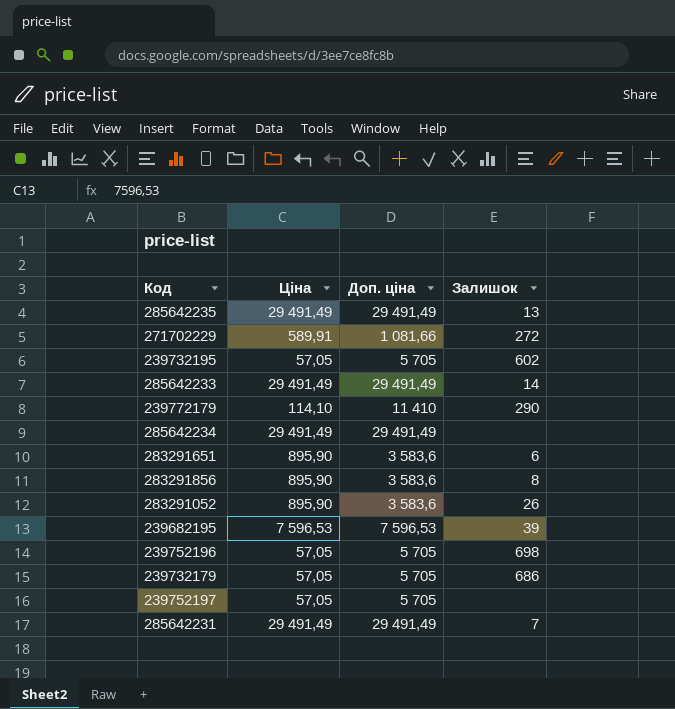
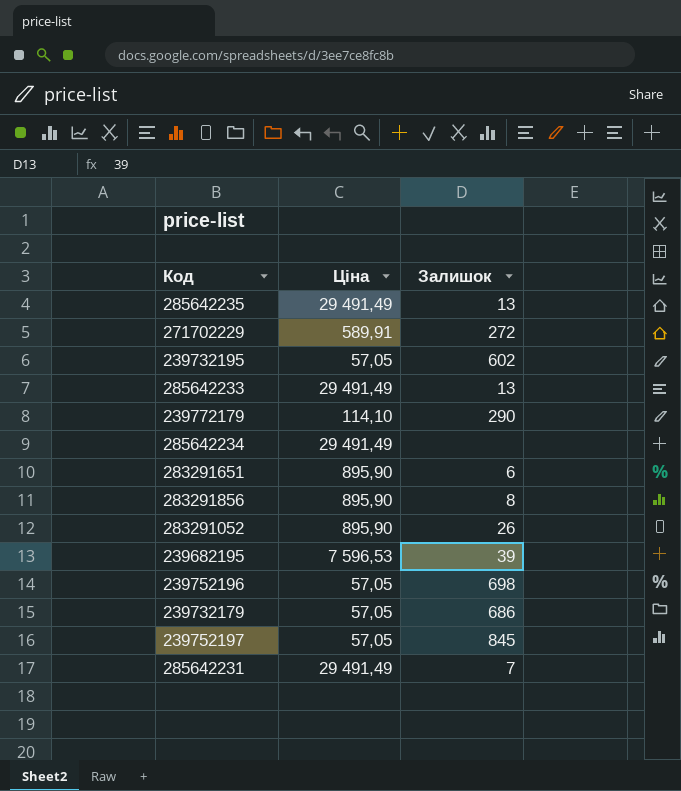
column Доп. ціна | position: 3 -> none
285642233 | Залишок: 14 -> 13
239752197 | Залишок: none -> 845

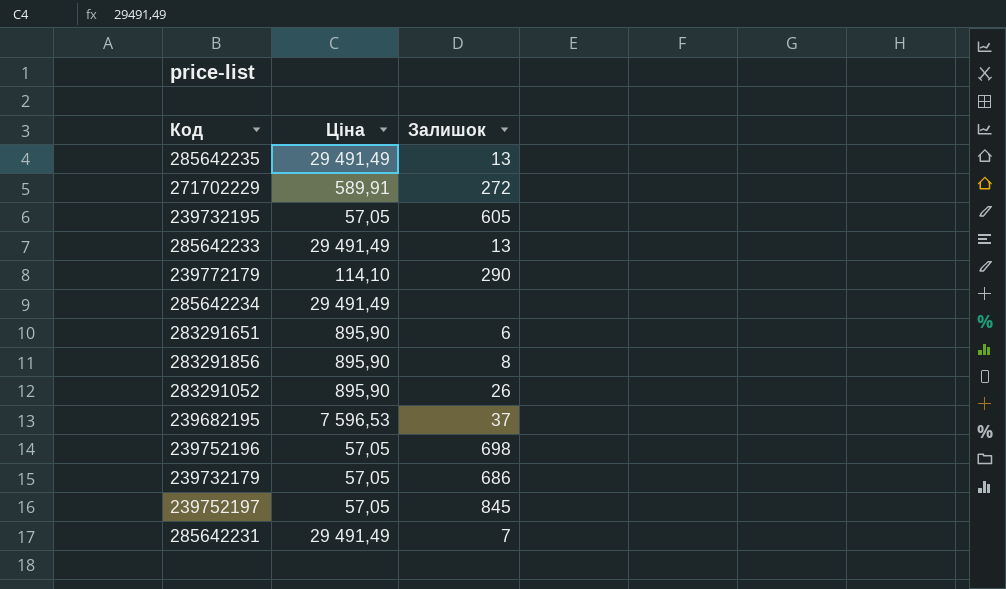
239732195 | Залишок: 602 -> 605
239682195 | Залишок: 39 -> 37

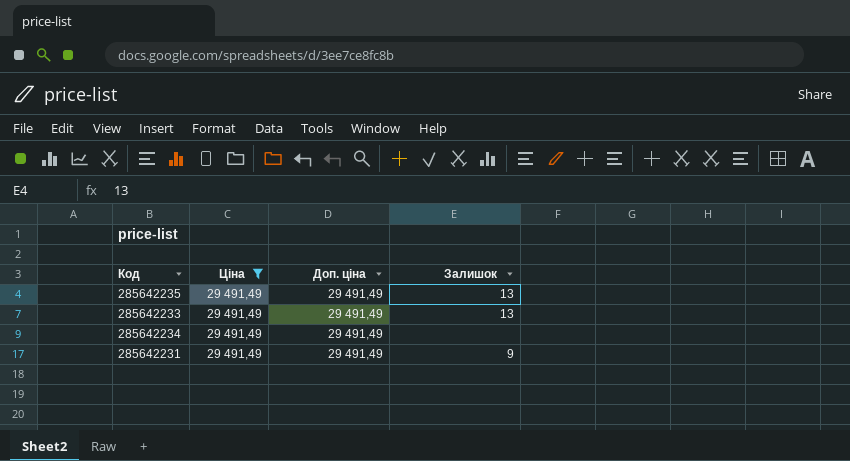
filter: none -> Ціна = 29 491,49
column Доп. ціна | position: none -> 3
285642231 | Залишок: 7 -> 9

